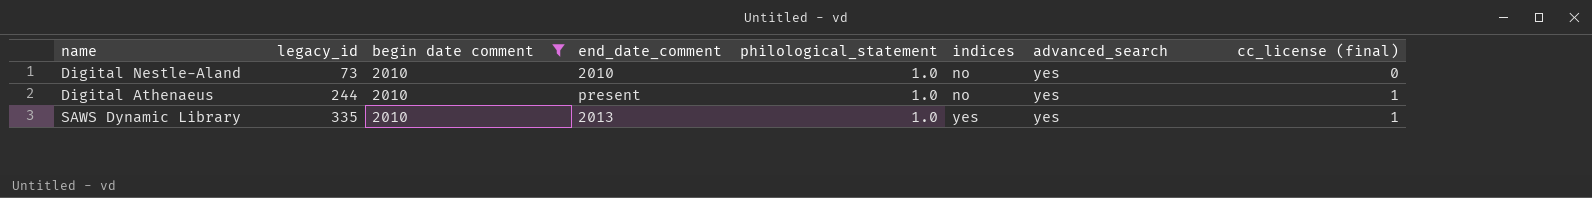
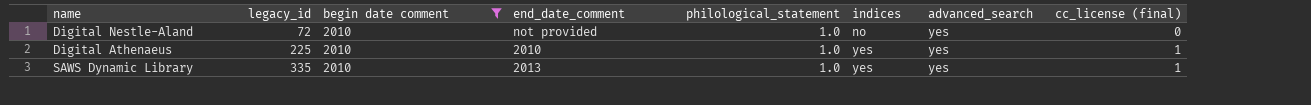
Digital Nestle-Aland | legacy_id: 73 -> 72
Digital Nestle-Aland | end_date_comment: 2010 -> not provided
Digital Athenaeus | legacy_id: 244 -> 225
Digital Athenaeus | end_date_comment: present -> 2010
Digital Athenaeus | indices: no -> yes

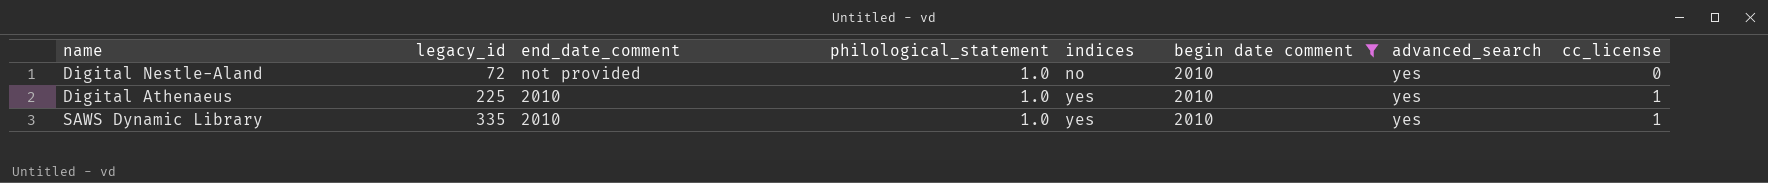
column begin date comment | position: 3 -> 6
column name: cc_license (final) -> cc_license
SAWS Dynamic Library | end_date_comment: 2013 -> 2010

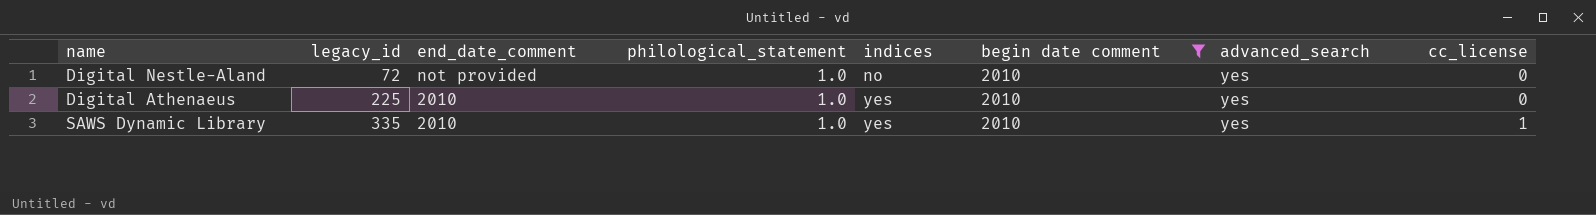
Digital Athenaeus | cc_license: 1 -> 0

